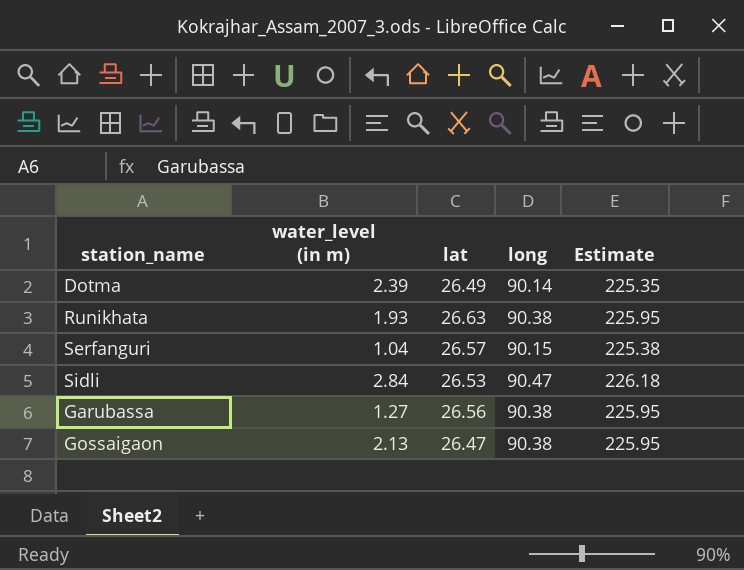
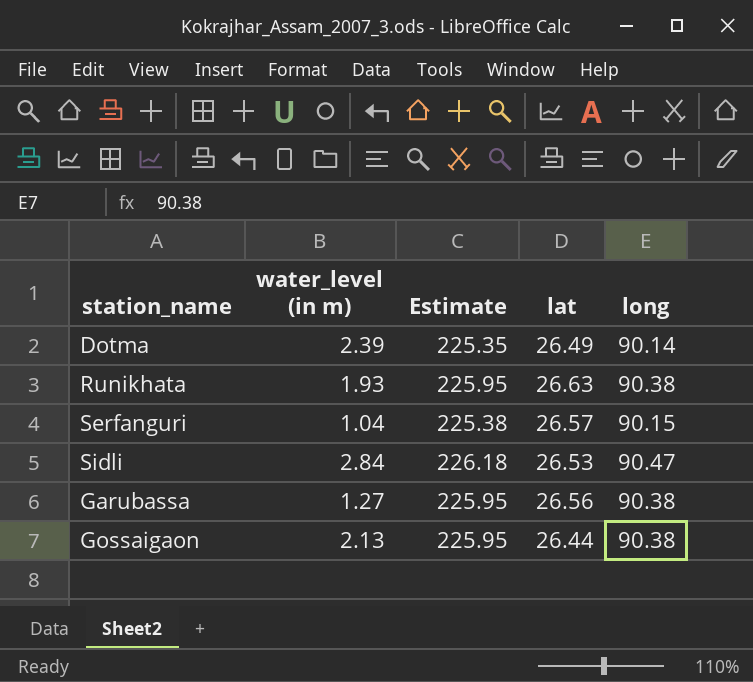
column Estimate | position: 5 -> 3
Gossaigaon | lat: 26.47 -> 26.44

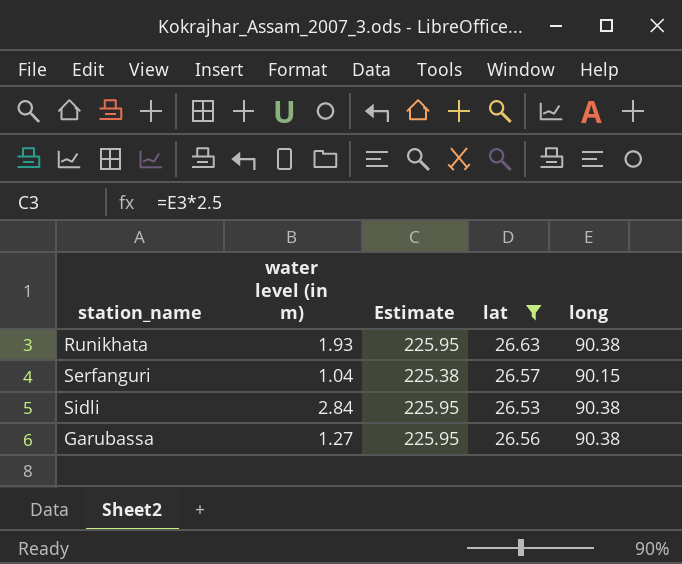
filter: none -> lat >= 26.53
column name: water_level (in m) -> water level (in m)
Sidli | Estimate: 226.18 -> 225.95
Sidli | long: 90.47 -> 90.38

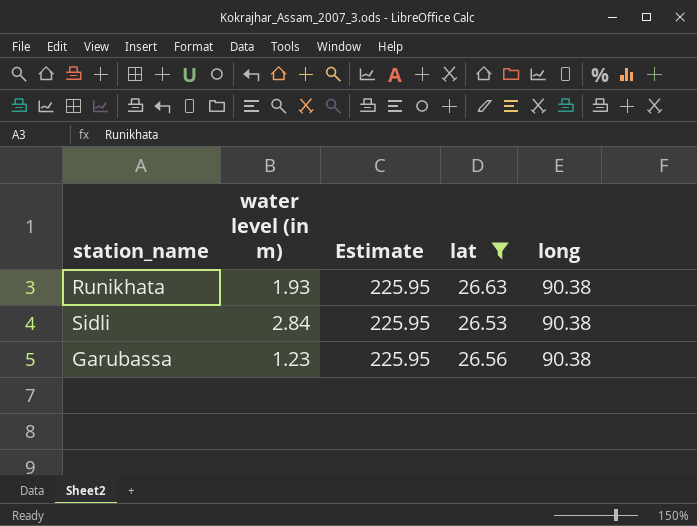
row Serfanguri: 1.04 | 225.38 | 26.57 | 90.15 -> none
Garubassa | water level (in m): 1.27 -> 1.23

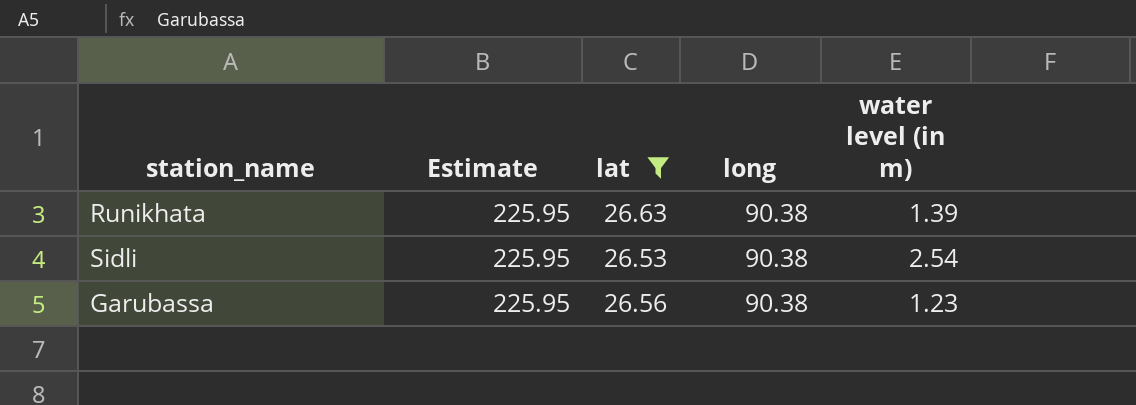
column water level (in m) | position: 2 -> 5
Runikhata | water level (in m): 1.93 -> 1.39
Sidli | water level (in m): 2.84 -> 2.54

